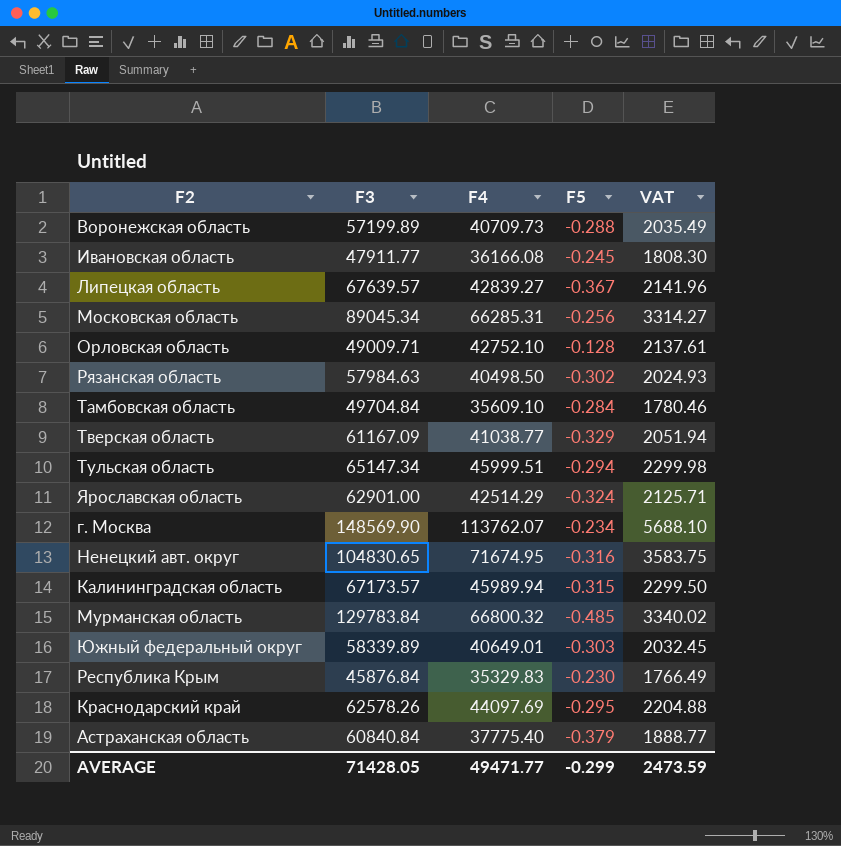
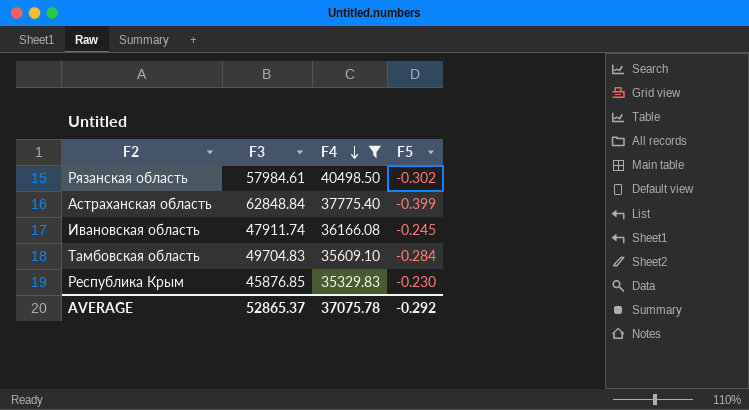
filter: none -> F4 <= 40498.50
row order: none -> F4 descending
column VAT | formula: [F4] * 0.05 -> none
Рязанская область | F3: 57984.63 -> 57984.61
Астраханская область | F3: 60840.84 -> 62848.84
Астраханская область | F5: -0.379 -> -0.399
Ивановская область | F3: 47911.77 -> 47911.74
Тамбовская область | F3: 49704.84 -> 49704.83
Республика Крым | F3: 45876.84 -> 45876.85
AVERAGE | F3: 71428.05 -> 52865.37
AVERAGE | F4: 49471.77 -> 37075.78
AVERAGE | F5: -0.299 -> -0.292

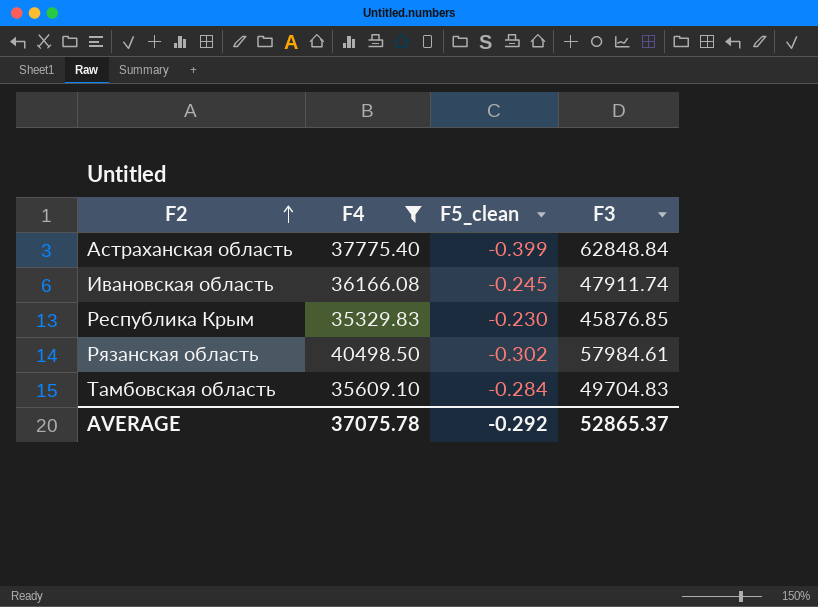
row order: F4 descending -> F2 ascending
column name: F5 -> F5_clean
column F3 | position: 2 -> 4

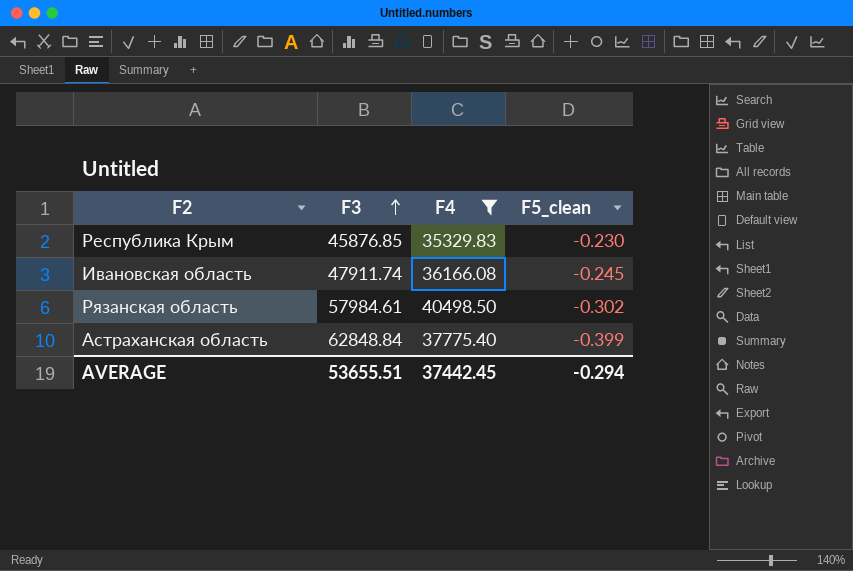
row order: F2 ascending -> F3 ascending
column F3 | position: 4 -> 2
row Тамбовская область: 35609.10 | -0.284 | 49704.83 -> none
AVERAGE | F3: 52865.37 -> 53655.51
AVERAGE | F4: 37075.78 -> 37442.45
AVERAGE | F5_clean: -0.292 -> -0.294

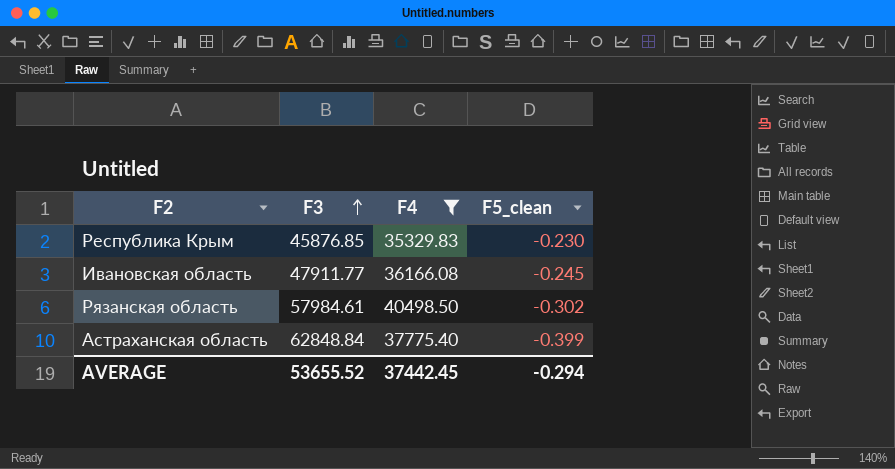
Ивановская область | F3: 47911.74 -> 47911.77
AVERAGE | F3: 53655.51 -> 53655.52

